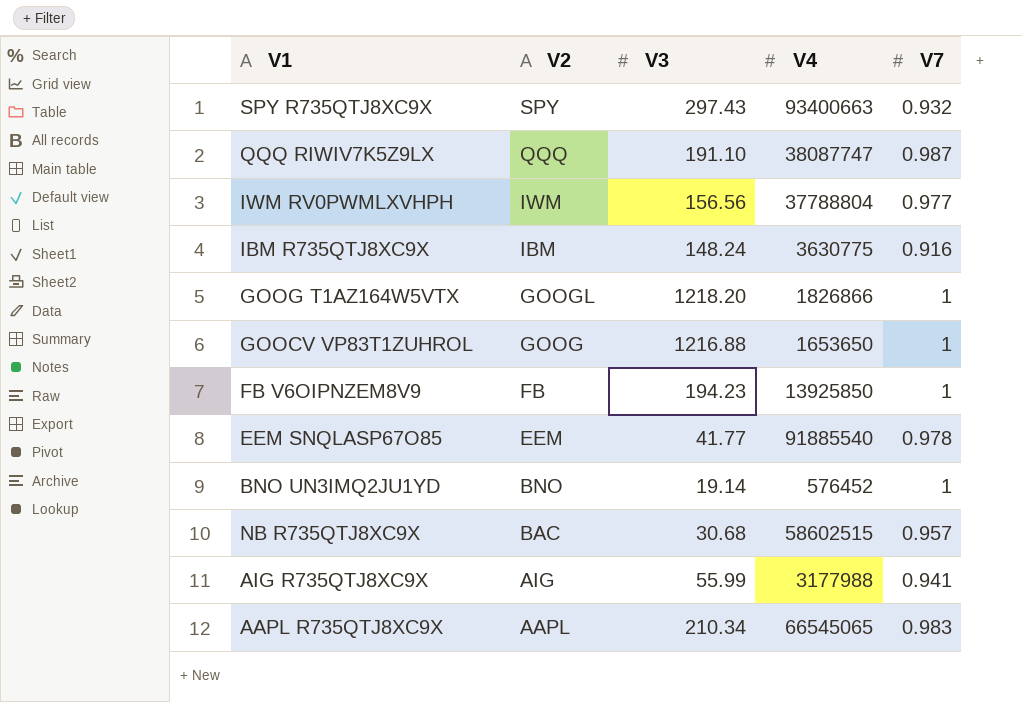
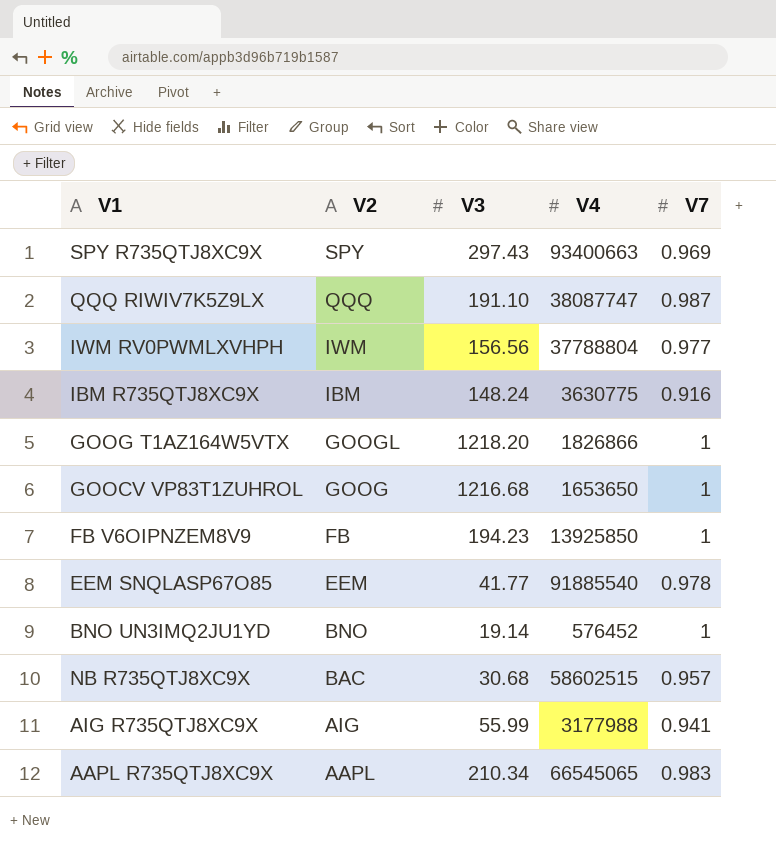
SPY R735QTJ8XC9X | V7: 0.932 -> 0.969
GOOCV VP83T1ZUHROL | V3: 1216.88 -> 1216.68

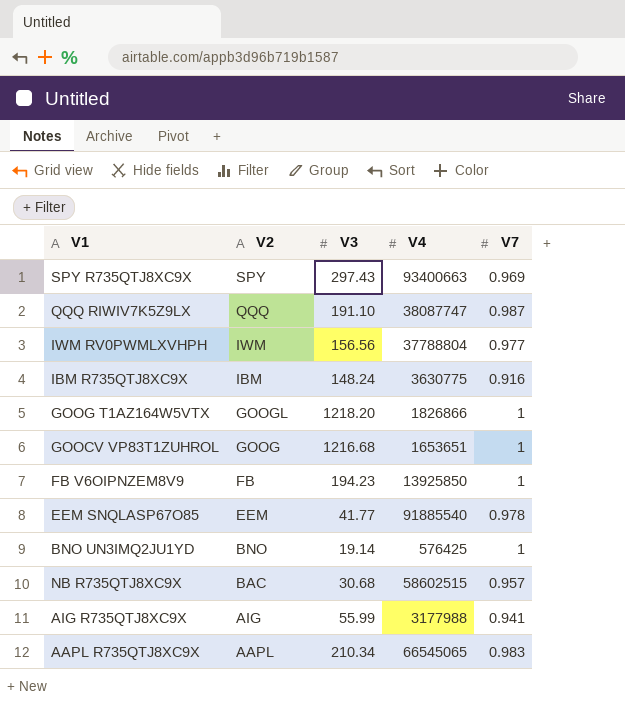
GOOCV VP83T1ZUHROL | V4: 1653650 -> 1653651
BNO UN3IMQ2JU1YD | V4: 576452 -> 576425

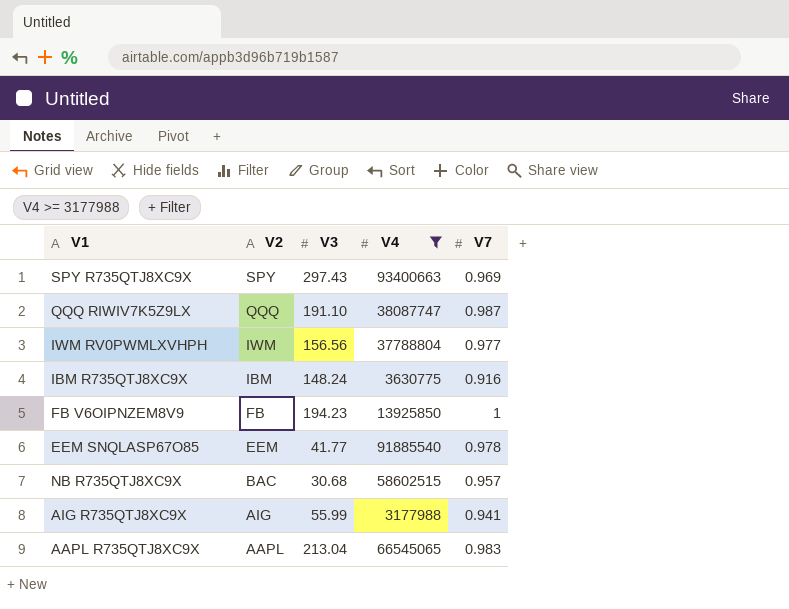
filter: none -> V4 >= 3177988
AAPL R735QTJ8XC9X | V3: 210.34 -> 213.04

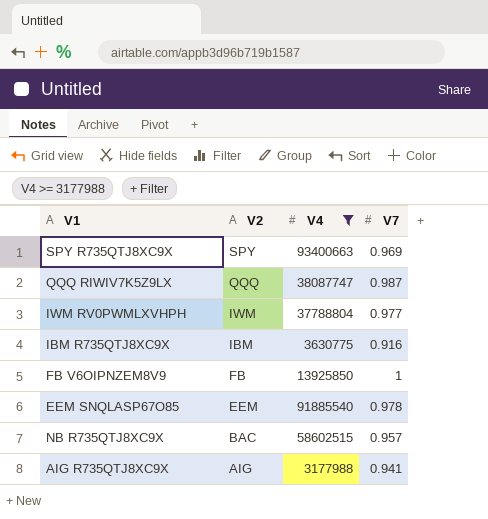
column V3 | position: 3 -> none
row AAPL R735QTJ8XC9X: AAPL | 213.04 | 66545065 | 0.983 -> none

